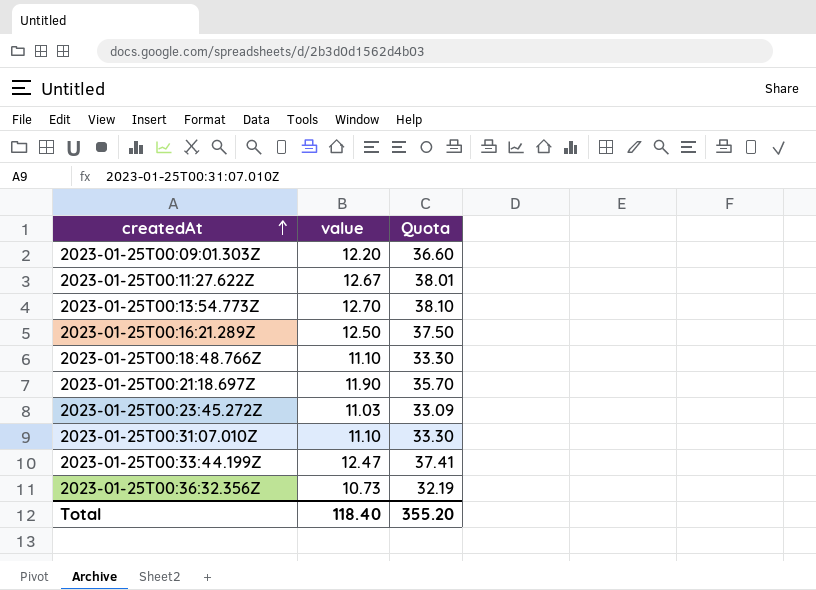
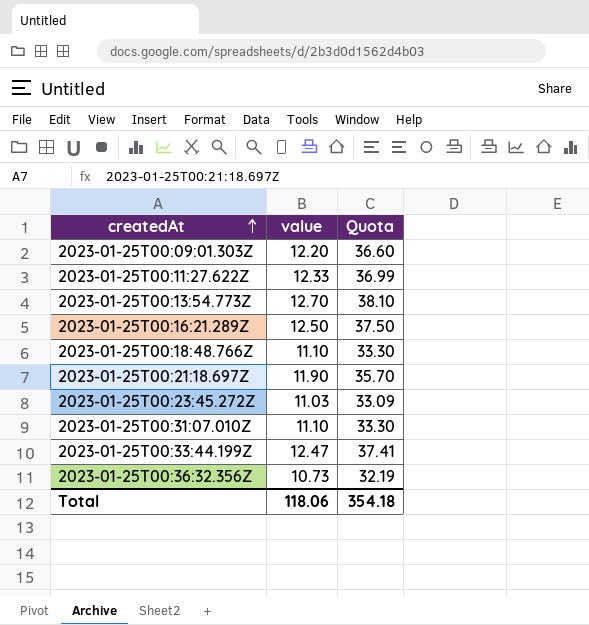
2023-01-25T00:11:27.622Z | value: 12.67 -> 12.33
2023-01-25T00:11:27.622Z | Quota: 38.01 -> 36.99
Total | value: 118.40 -> 118.06
Total | Quota: 355.20 -> 354.18

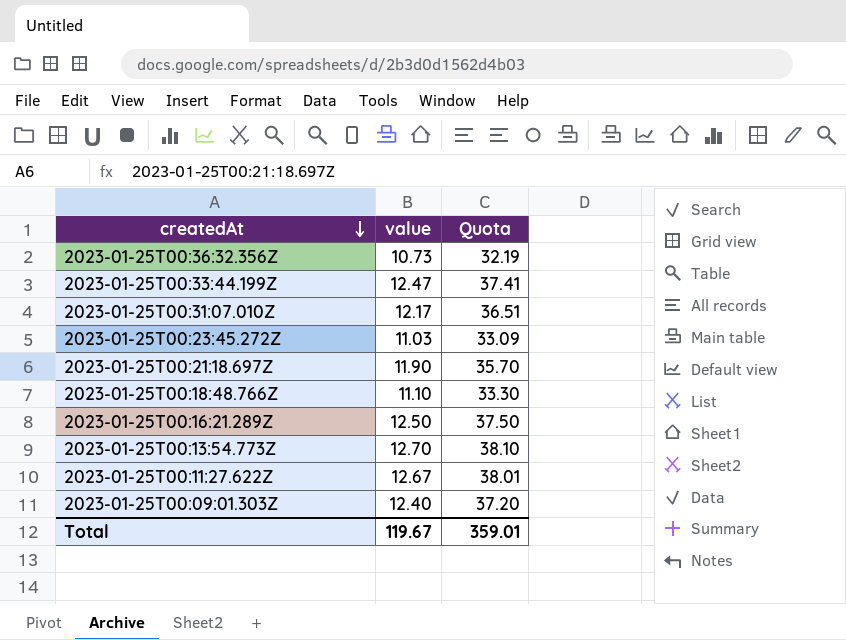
row order: createdAt ascending -> createdAt descending
2023-01-25T00:31:07.010Z | value: 11.10 -> 12.17
2023-01-25T00:31:07.010Z | Quota: 33.30 -> 36.51
2023-01-25T00:11:27.622Z | value: 12.33 -> 12.67
2023-01-25T00:11:27.622Z | Quota: 36.99 -> 38.01
2023-01-25T00:09:01.303Z | value: 12.20 -> 12.40
2023-01-25T00:09:01.303Z | Quota: 36.60 -> 37.20
Total | value: 118.06 -> 119.67
Total | Quota: 354.18 -> 359.01

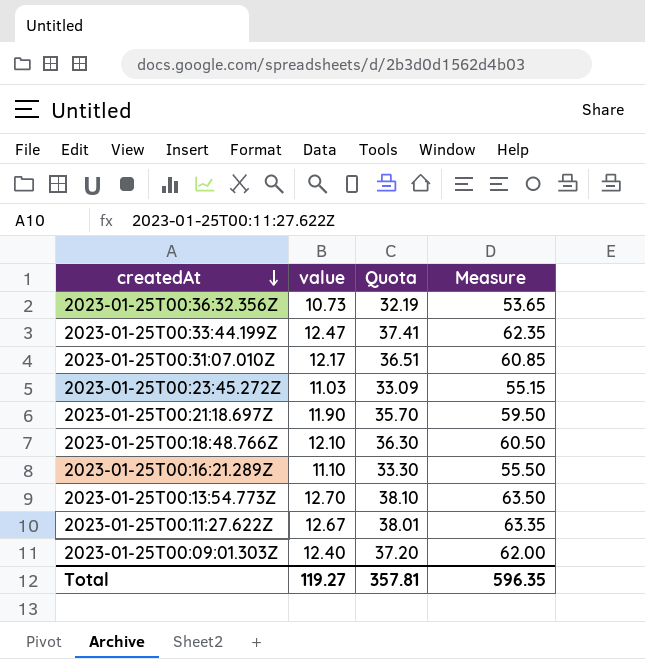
column Measure | formula: none -> [value] * 5
2023-01-25T00:18:48.766Z | value: 11.10 -> 12.10
2023-01-25T00:18:48.766Z | Quota: 33.30 -> 36.30
2023-01-25T00:16:21.289Z | value: 12.50 -> 11.10
2023-01-25T00:16:21.289Z | Quota: 37.50 -> 33.30
Total | value: 119.67 -> 119.27
Total | Quota: 359.01 -> 357.81

